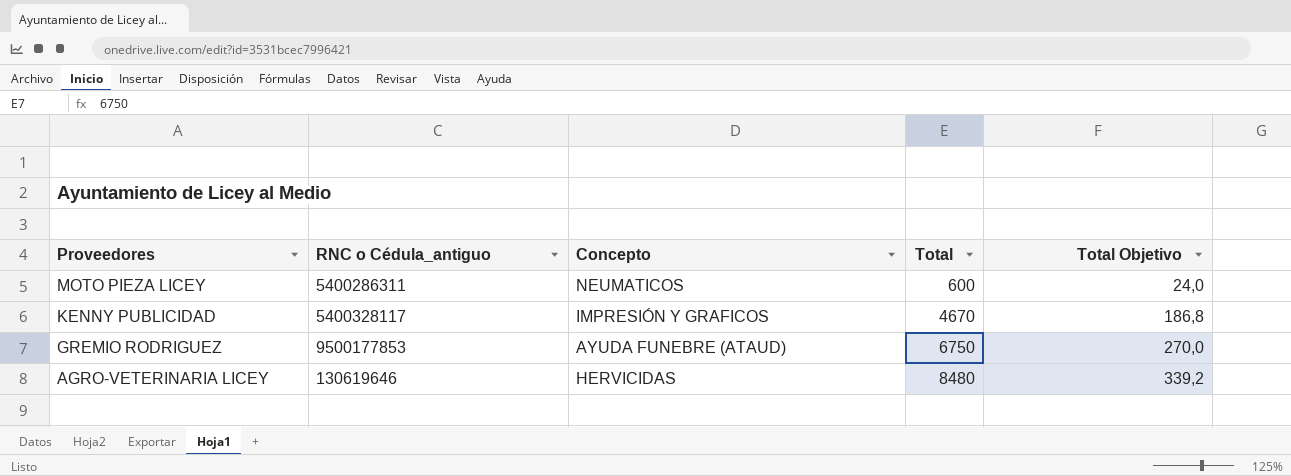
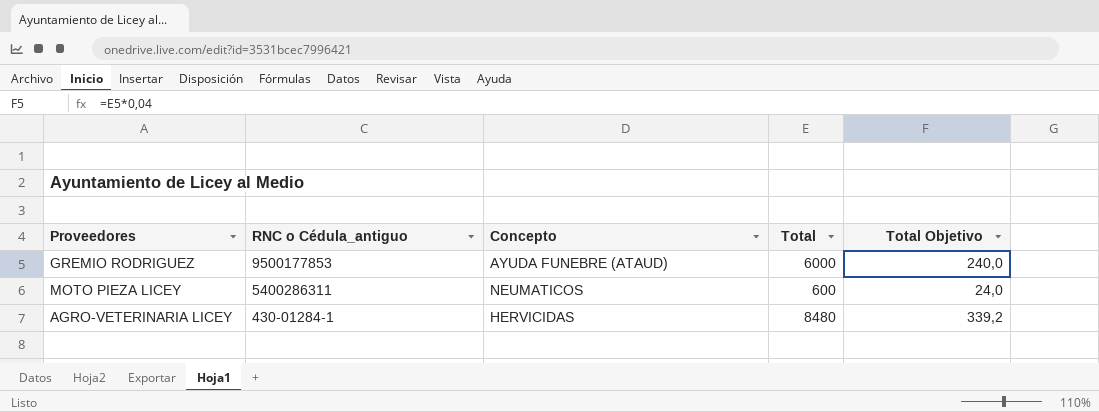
row order: Proveedores descending -> RNC o Cédula_antiguo descending
row KENNY PUBLICIDAD: 5400328117 | IMPRESIÓN Y GRAFICOS | 4670 | 186,8 -> none
GREMIO RODRIGUEZ | Total: 6750 -> 6000
GREMIO RODRIGUEZ | Total Objetivo: 270,0 -> 240,0
AGRO-VETERINARIA LICEY | RNC o Cédula_antiguo: 130619646 -> 430-01284-1

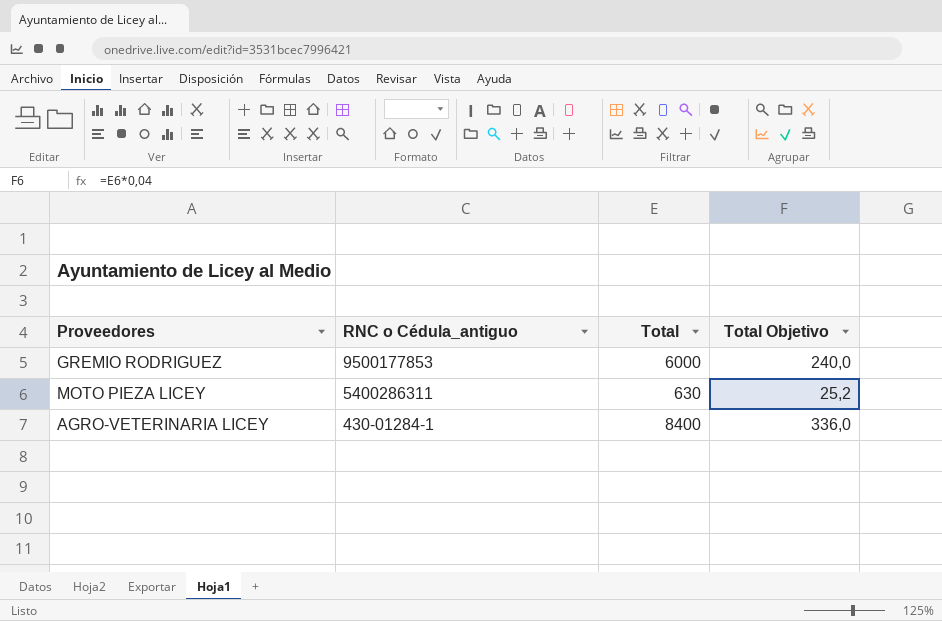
column Concepto | position: 3 -> none
MOTO PIEZA LICEY | Total: 600 -> 630
MOTO PIEZA LICEY | Total Objetivo: 24,0 -> 25,2
AGRO-VETERINARIA LICEY | Total: 8480 -> 8400
AGRO-VETERINARIA LICEY | Total Objetivo: 339,2 -> 336,0

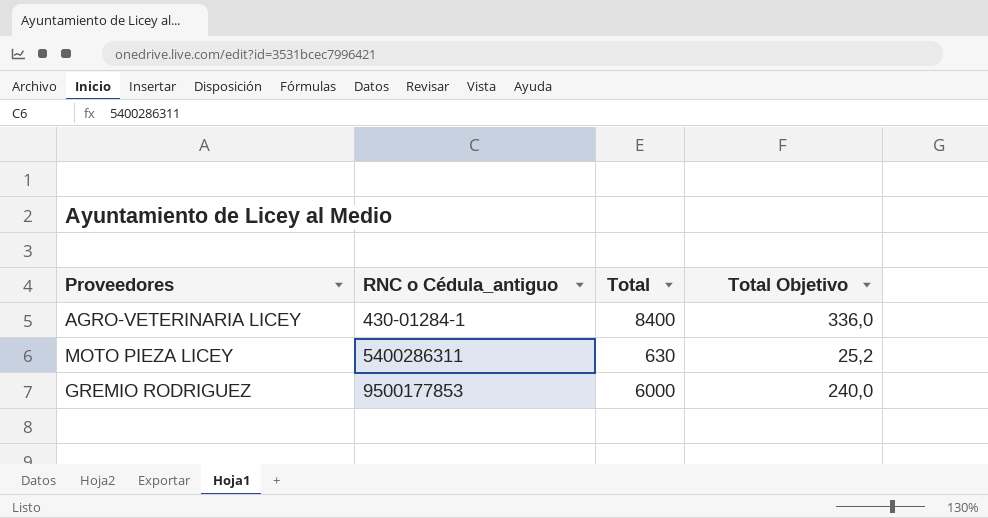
row order: RNC o Cédula_antiguo descending -> RNC o Cédula_antiguo ascending

